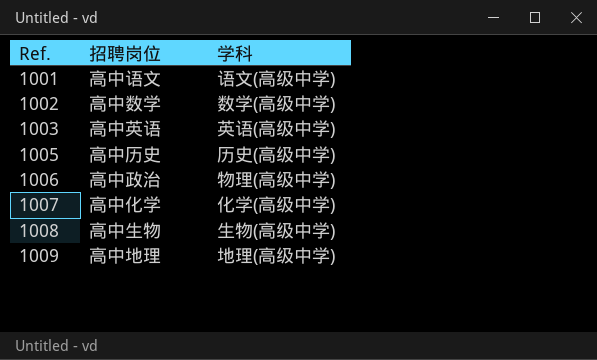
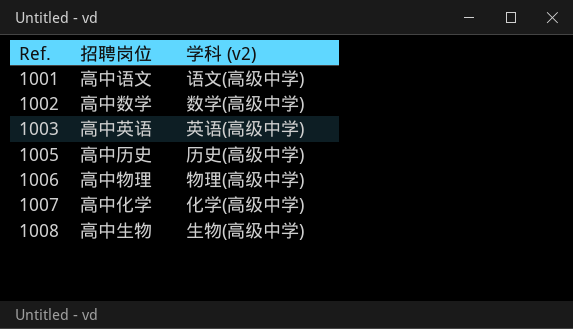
column name: 学科 -> 学科 (v2)
row 1009: 高中地理 | 地理(高级中学) -> none
1006 | 招聘岗位: 高中政治 -> 高中物理

